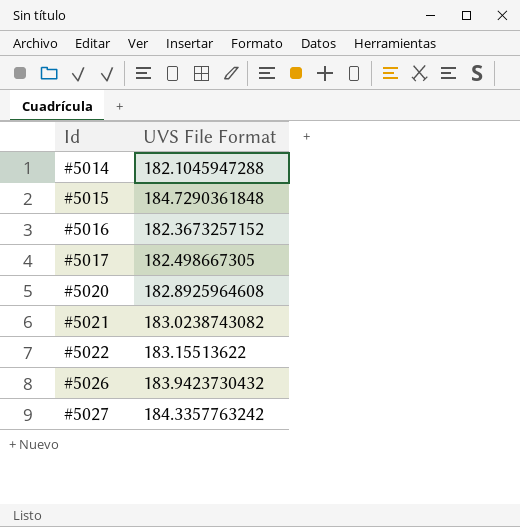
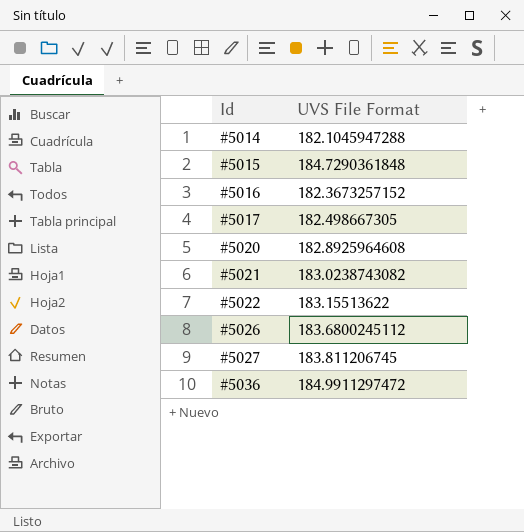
#5026 | UVS File Format: 183.9423730432 -> 183.6800245112
#5027 | UVS File Format: 184.3357763242 -> 183.811206745
row #5036: none -> 184.9911297472

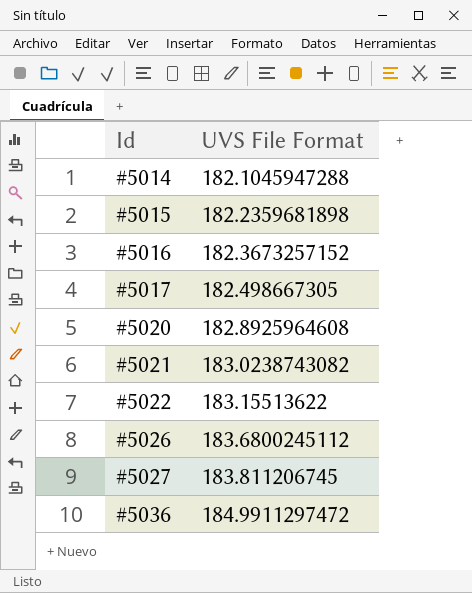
#5015 | UVS File Format: 184.7290361848 -> 182.2359681898

